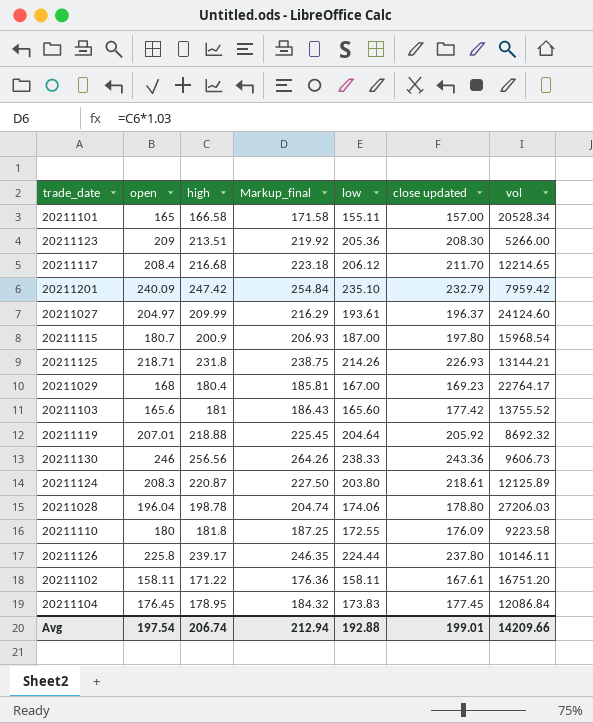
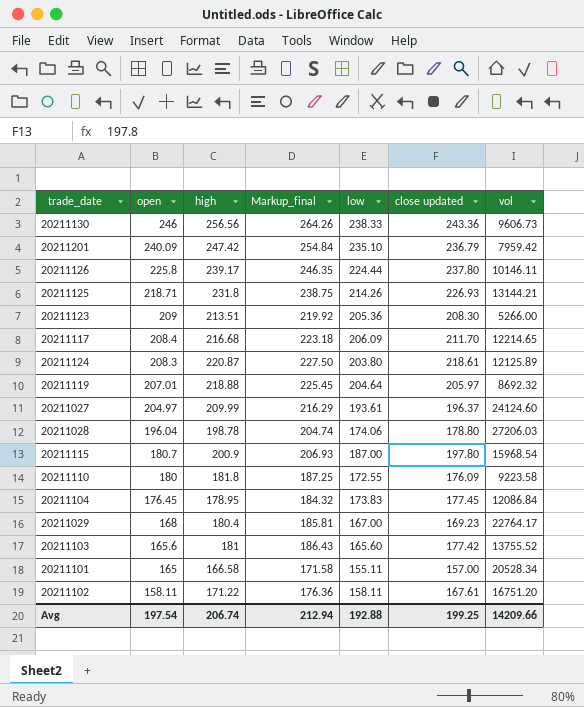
row order: none -> open descending
20211201 | close updated: 232.79 -> 236.79
20211117 | low: 206.12 -> 206.09
20211119 | close updated: 205.92 -> 205.97
Avg | close updated: 199.01 -> 199.25

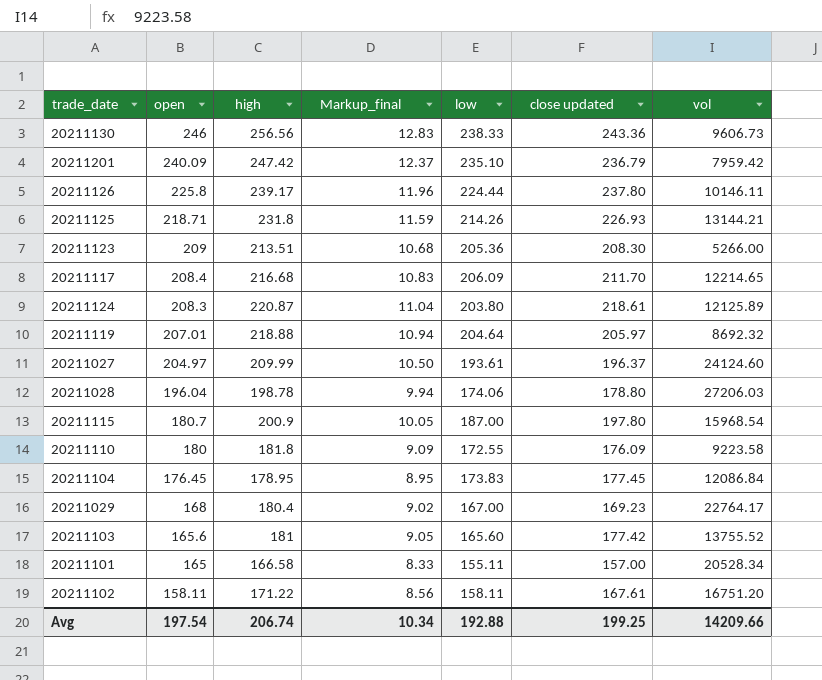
column Markup_final | formula: [high] * 1.03 -> [high] * 0.05
Avg | Markup_final: 212.94 -> 10.34

